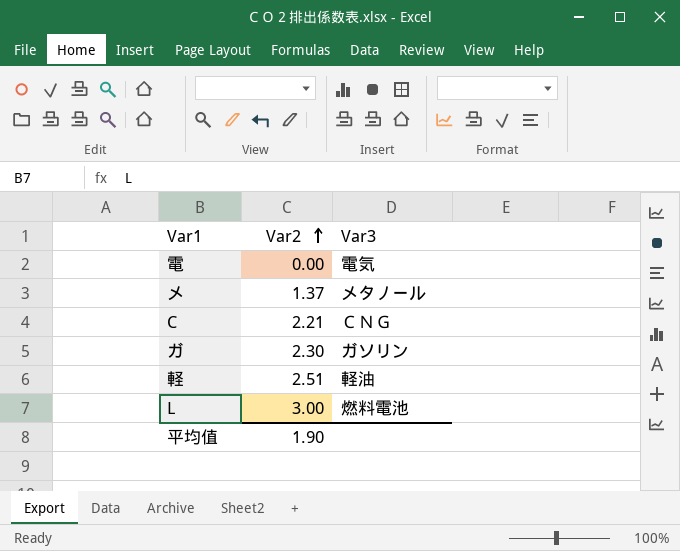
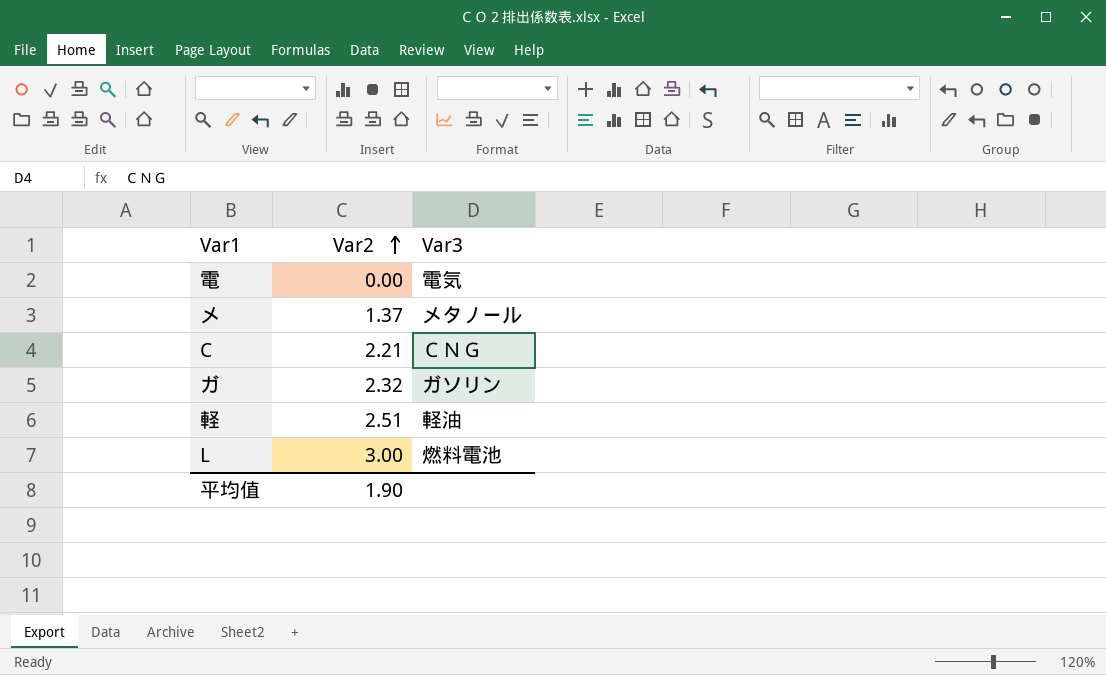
ガ | Var2: 2.30 -> 2.32

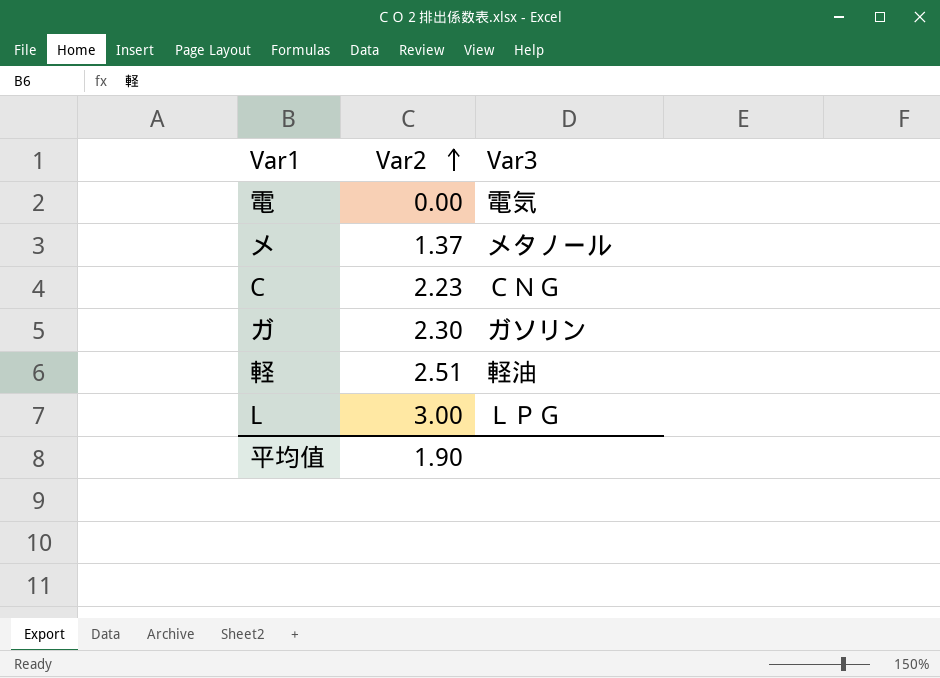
C | Var2: 2.21 -> 2.23
ガ | Var2: 2.32 -> 2.30
L | Var3: 燃料電池 -> ＬＰＧ

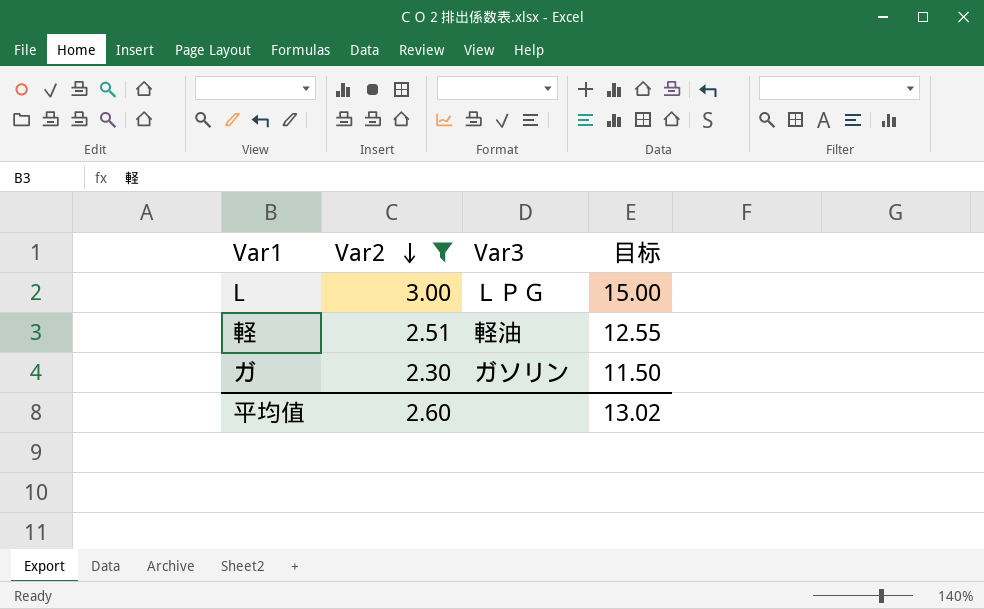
filter: none -> Var2 >= 2.30
row order: Var2 ascending -> Var2 descending
column 目标 | formula: none -> [Var2] * 5
平均值 | Var2: 1.90 -> 2.60

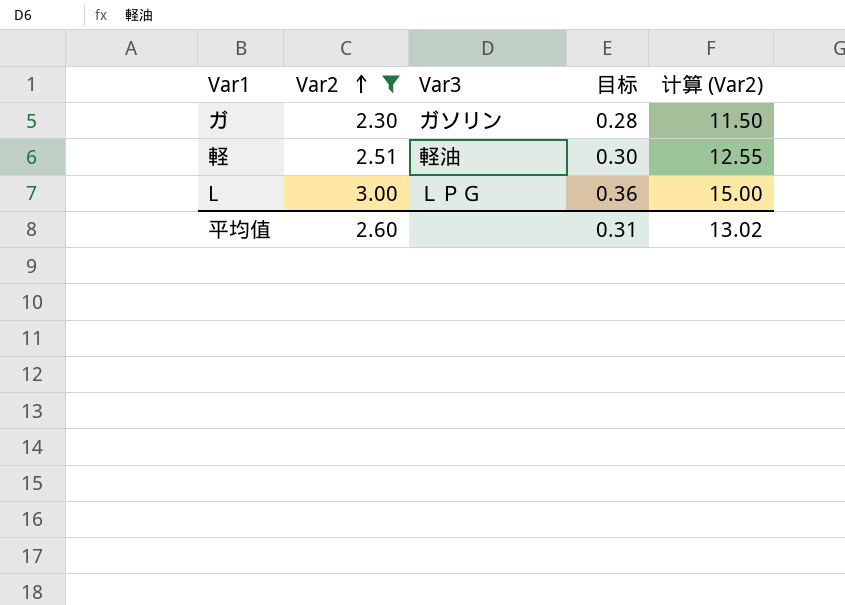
row order: Var2 descending -> Var2 ascending
column 目标 | formula: [Var2] * 5 -> [Var2] * 0.12
column 计算 (Var2) | formula: none -> [Var2] * 5
平均值 | 目标: 13.02 -> 0.31

